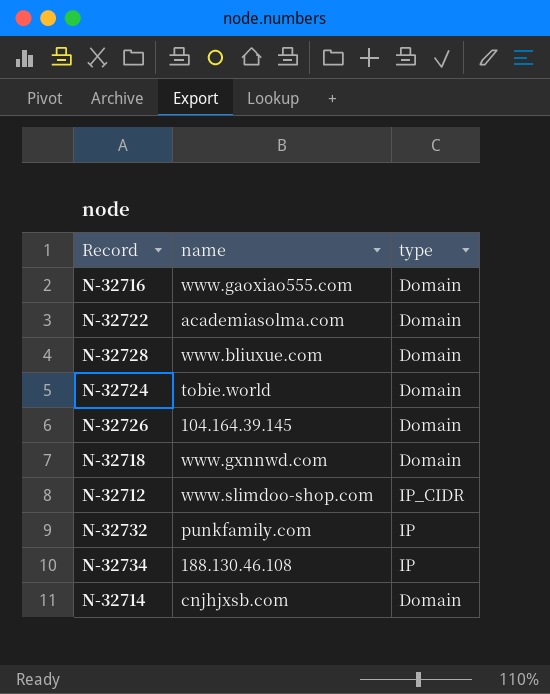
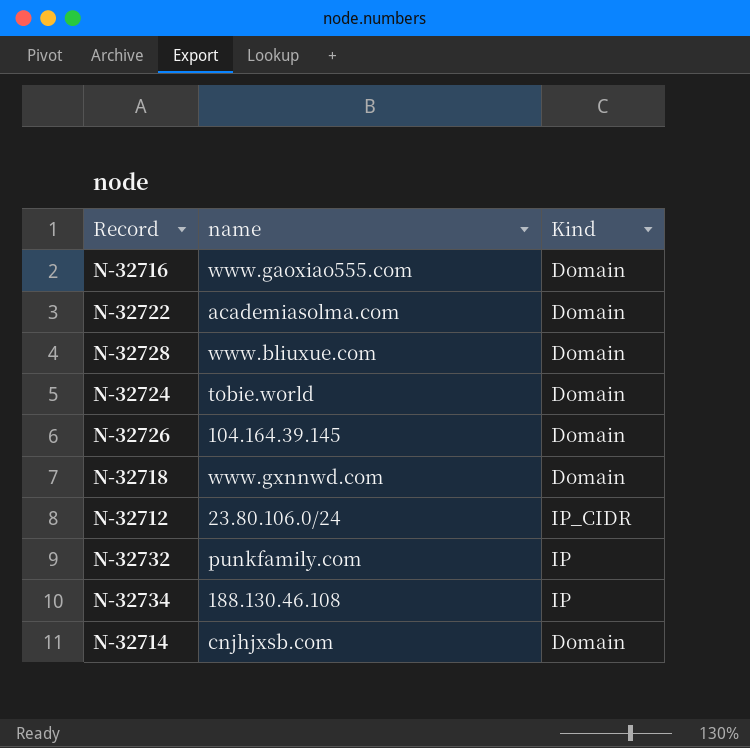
column name: type -> Kind
N-32712 | name: www.slimdoo-shop.com -> 23.80.106.0/24

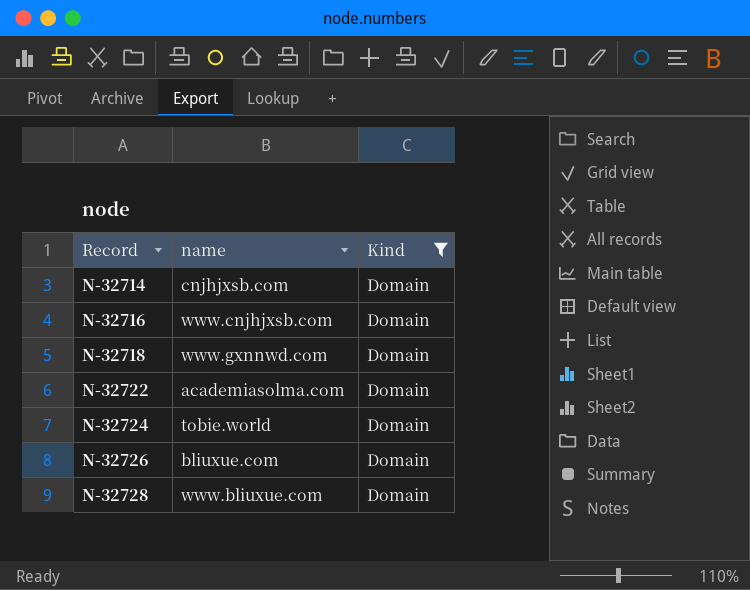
filter: none -> Kind = Domain
row order: none -> Record ascending
N-32716 | name: www.gaoxiao555.com -> www.cnjhjxsb.com
N-32726 | name: 104.164.39.145 -> bliuxue.com

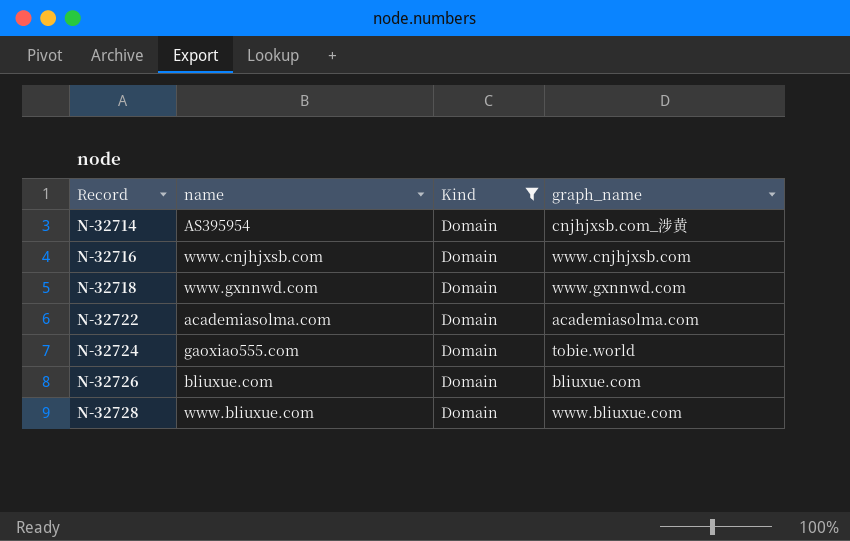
column graph_name | position: none -> 4
N-32714 | name: cnjhjxsb.com -> AS395954
N-32724 | name: tobie.world -> gaoxiao555.com

